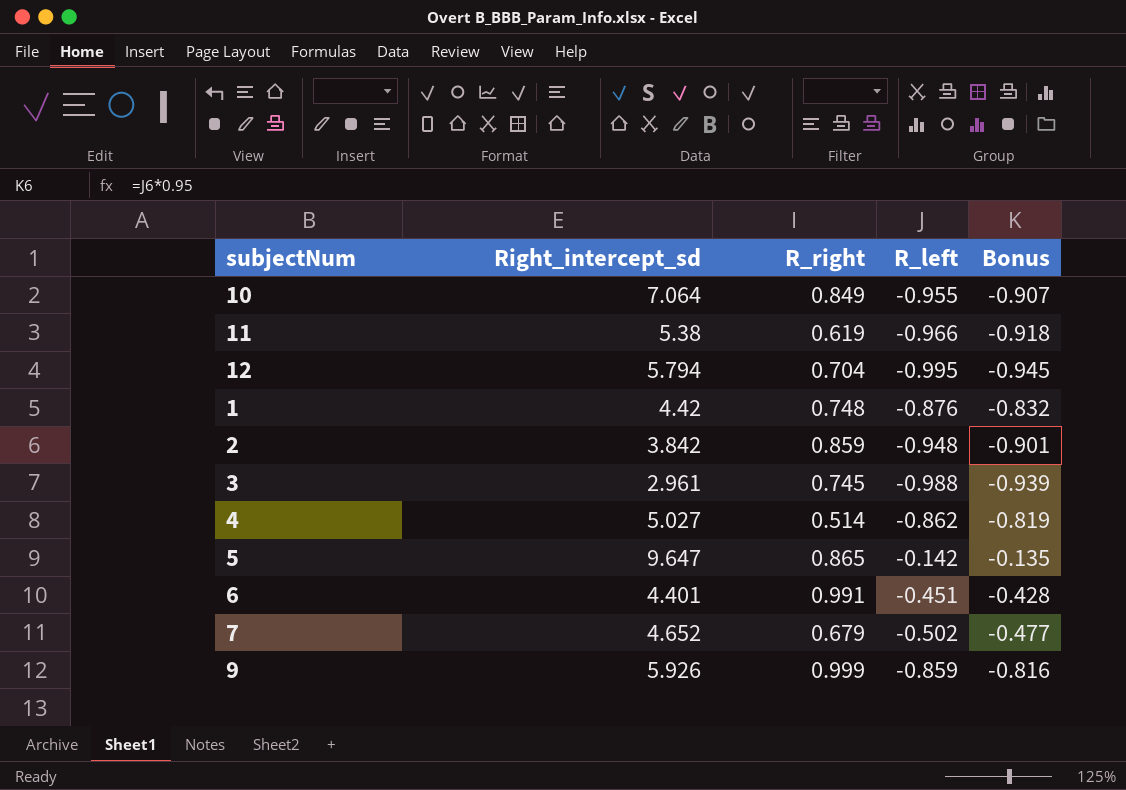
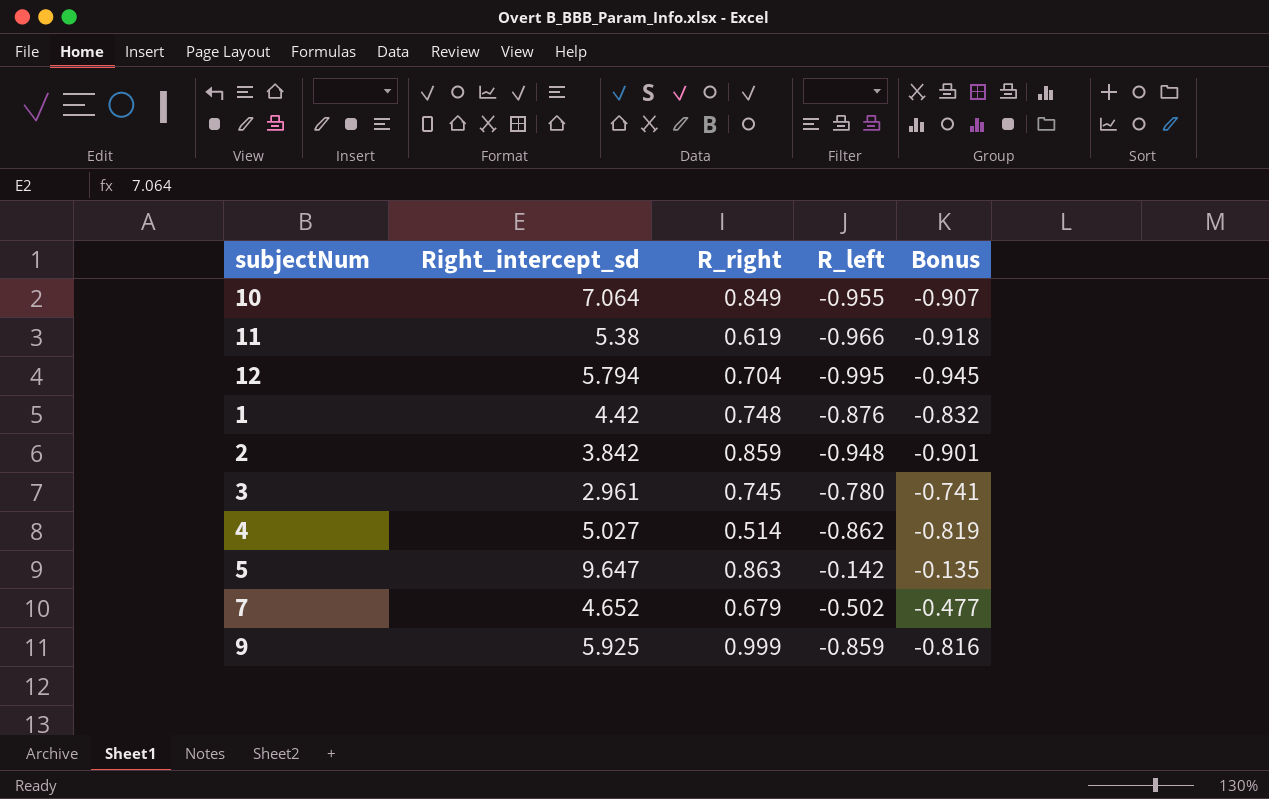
row 6: 4.401 | 0.991 | -0.451 | -0.428 -> none
3 | R_left: -0.988 -> -0.780
3 | Bonus: -0.939 -> -0.741
5 | R_right: 0.865 -> 0.863
9 | Right_intercept_sd: 5.926 -> 5.925

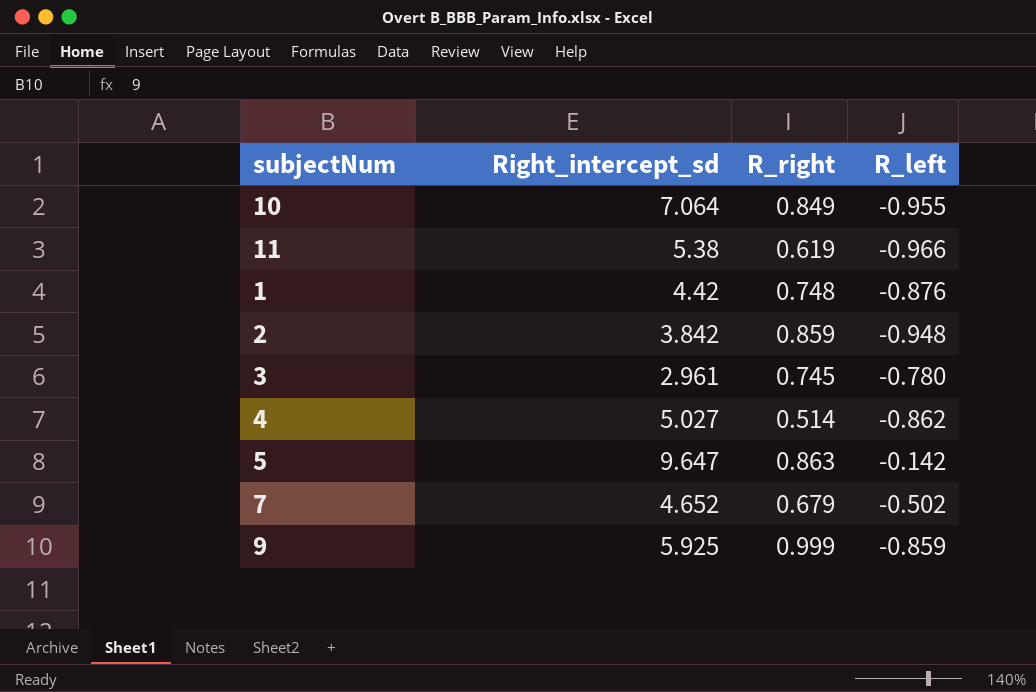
column Bonus | formula: [R_left] * 0.95 -> none
row 12: 5.794 | 0.704 | -0.995 | -0.945 -> none

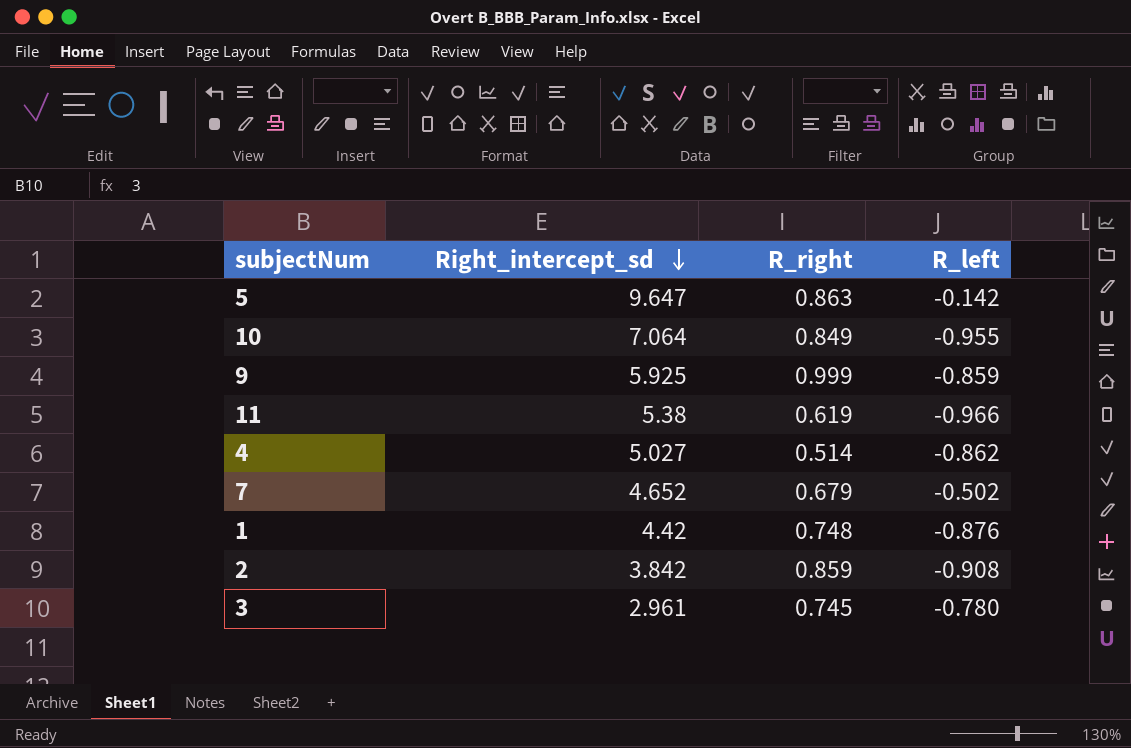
row order: none -> Right_intercept_sd descending
2 | R_left: -0.948 -> -0.908

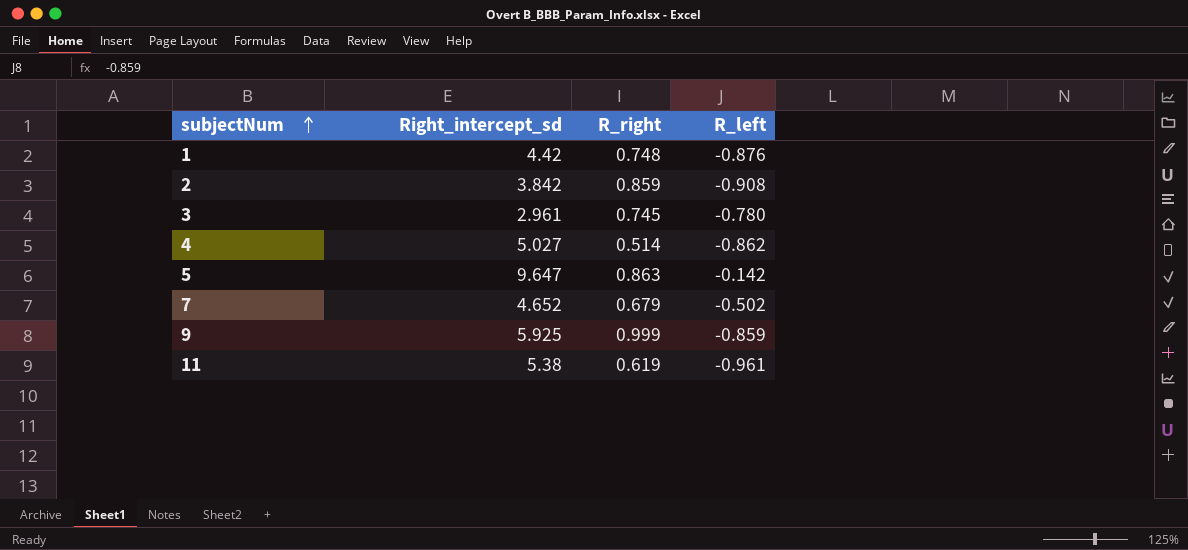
row order: Right_intercept_sd descending -> subjectNum ascending
row 10: 7.064 | 0.849 | -0.955 -> none
11 | R_left: -0.966 -> -0.961

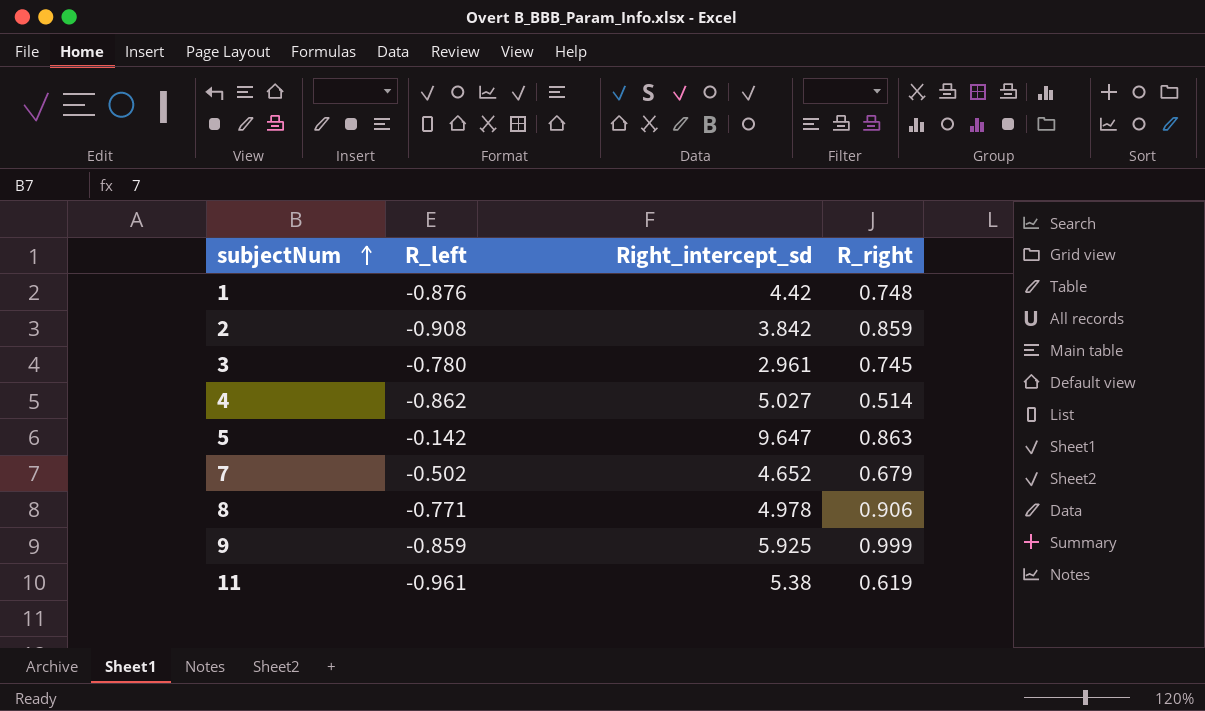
column R_left | position: 4 -> 2
row 8: none -> -0.771 | 4.978 | 0.906

